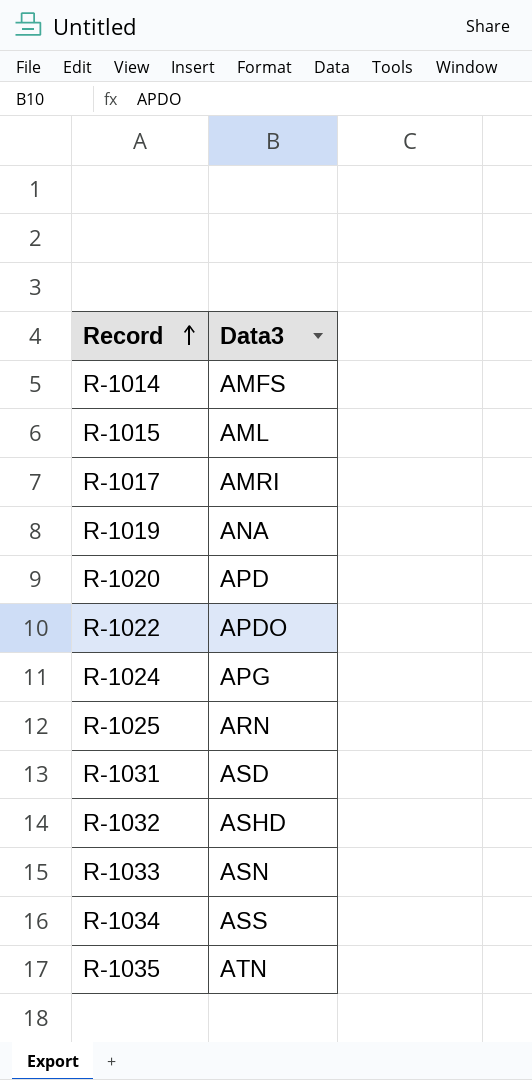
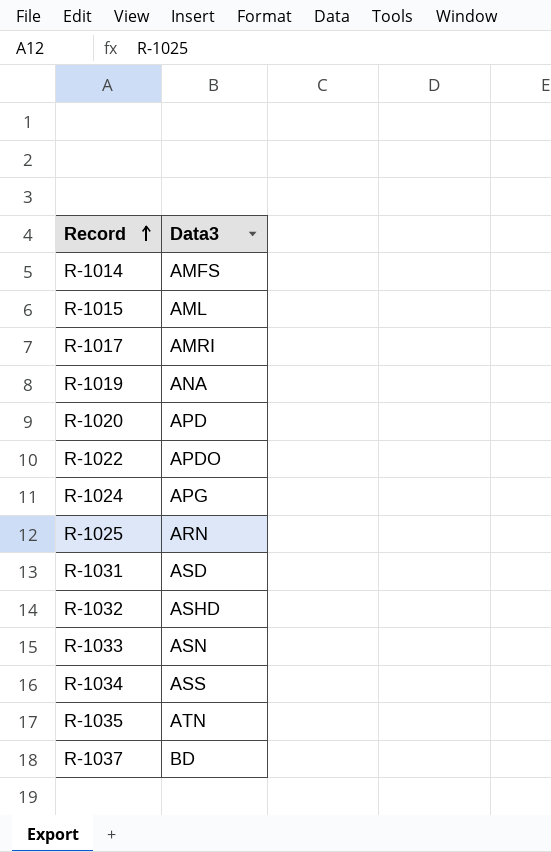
row R-1037: none -> BD

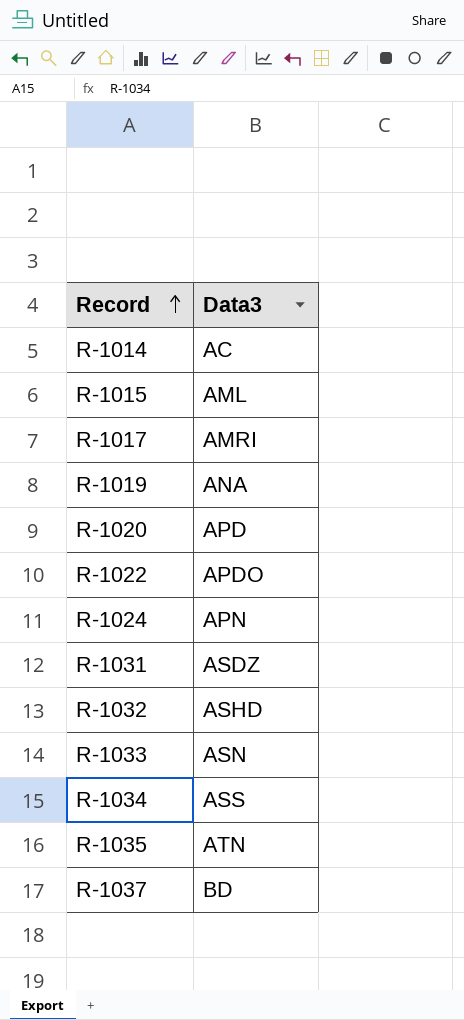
row R-1025: ARN -> none
R-1014 | Data3: AMFS -> AC
R-1024 | Data3: APG -> APN
R-1031 | Data3: ASD -> ASDZ

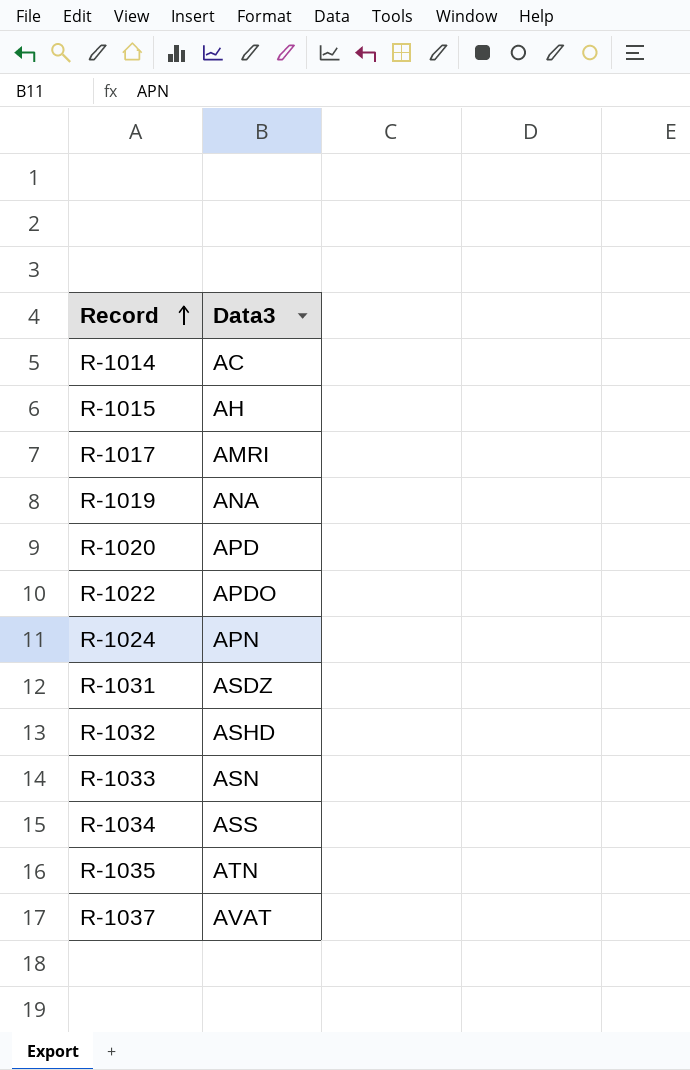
R-1015 | Data3: AML -> AH
R-1037 | Data3: BD -> AVAT

